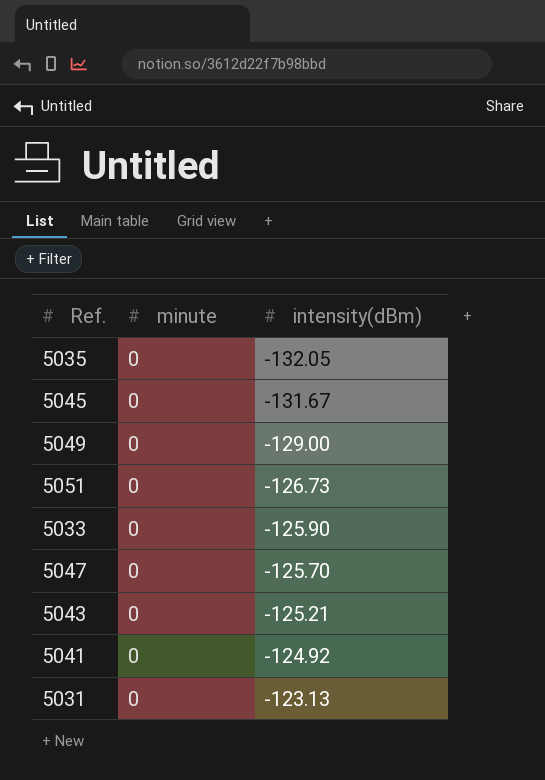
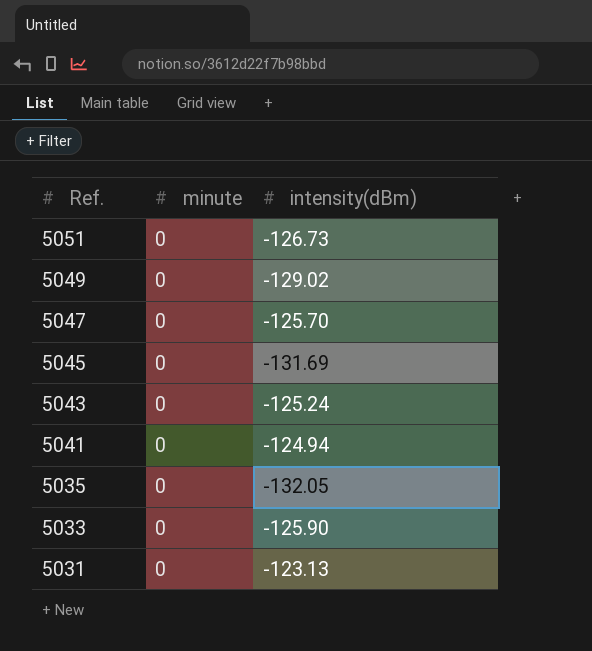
row order: intensity(dBm) ascending -> Ref. descending
5049 | intensity(dBm): -129.00 -> -129.02
5045 | intensity(dBm): -131.67 -> -131.69
5043 | intensity(dBm): -125.21 -> -125.24
5041 | intensity(dBm): -124.92 -> -124.94

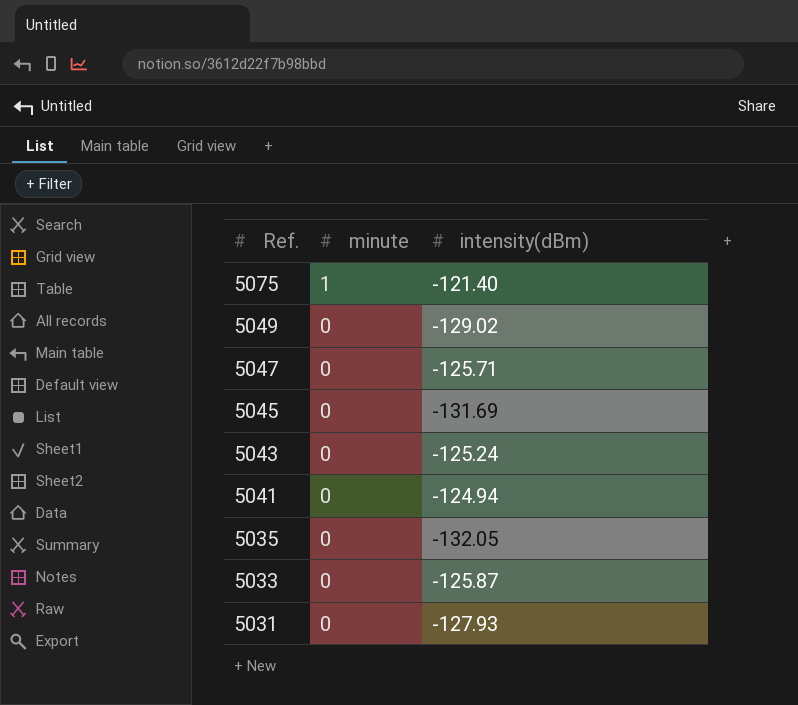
row 5051: 0 | -126.73 -> none
row 5075: none -> 1 | -121.40
5047 | intensity(dBm): -125.70 -> -125.71
5033 | intensity(dBm): -125.90 -> -125.87
5031 | intensity(dBm): -123.13 -> -127.93

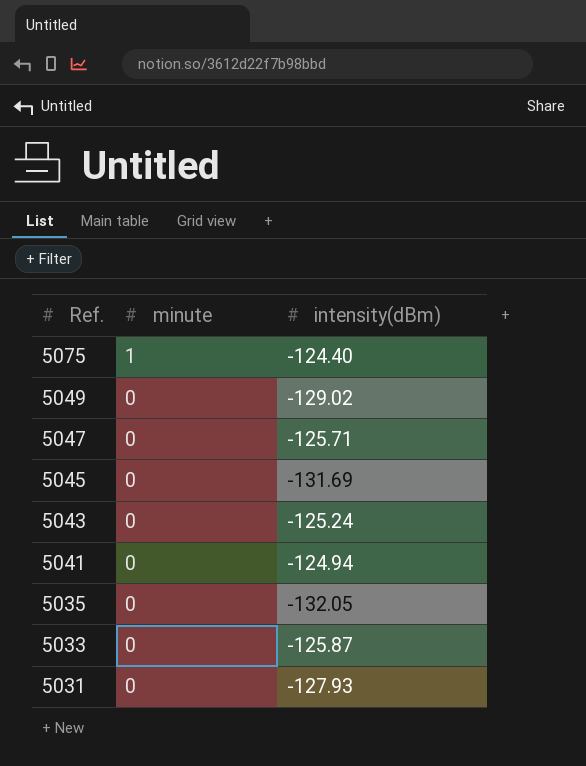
5075 | intensity(dBm): -121.40 -> -124.40

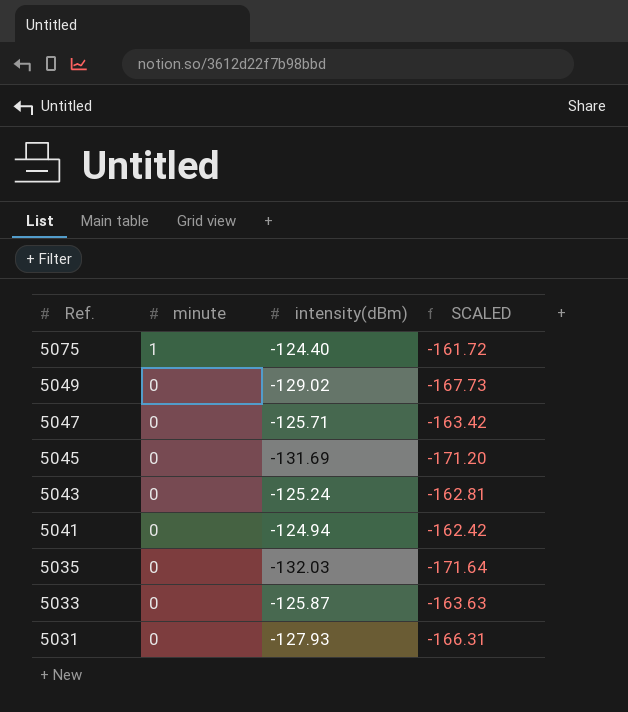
column SCALED | formula: none -> [intensity(dBm)] * 1.3
5035 | intensity(dBm): -132.05 -> -132.03

